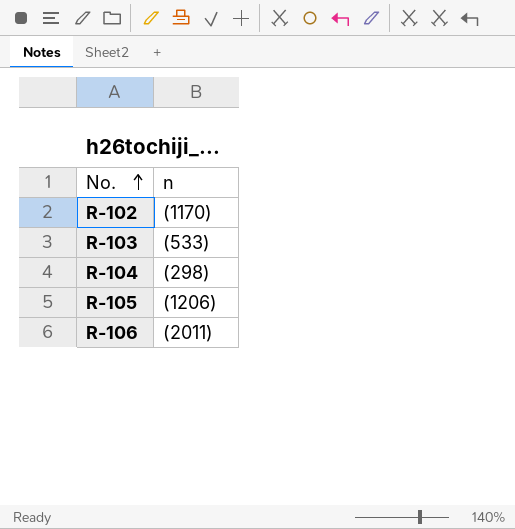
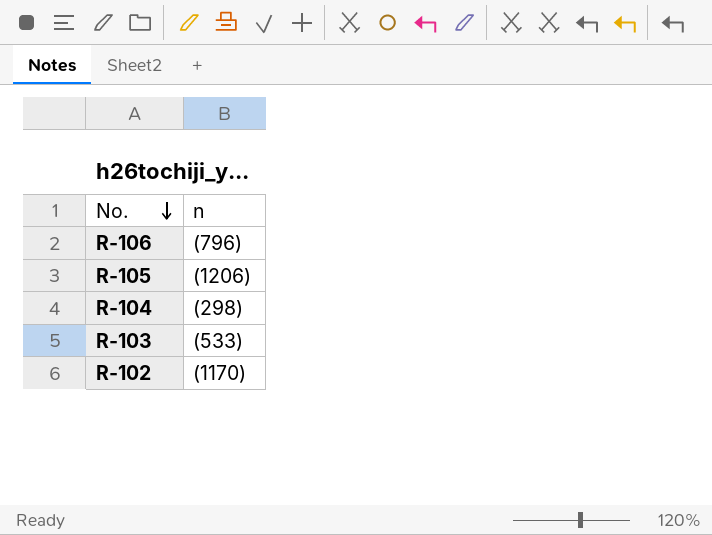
row order: No. ascending -> No. descending
R-106 | n: (2011) -> (796)

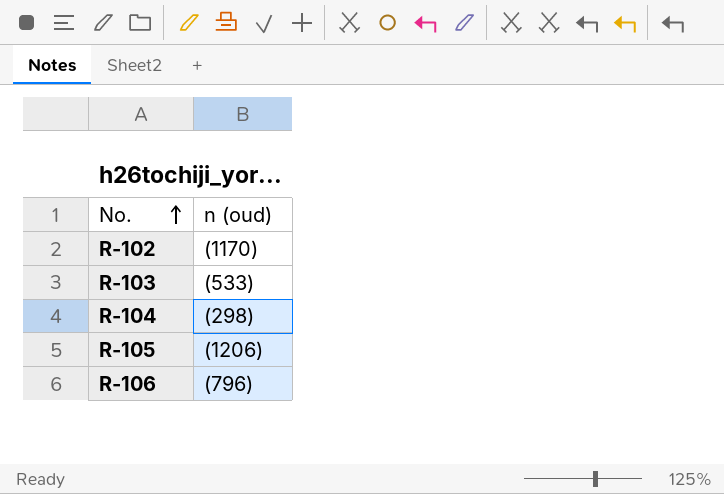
row order: No. descending -> No. ascending
column name: n -> n (oud)

